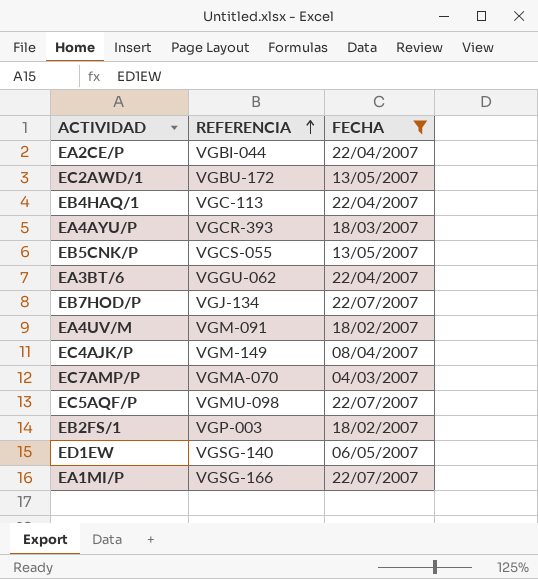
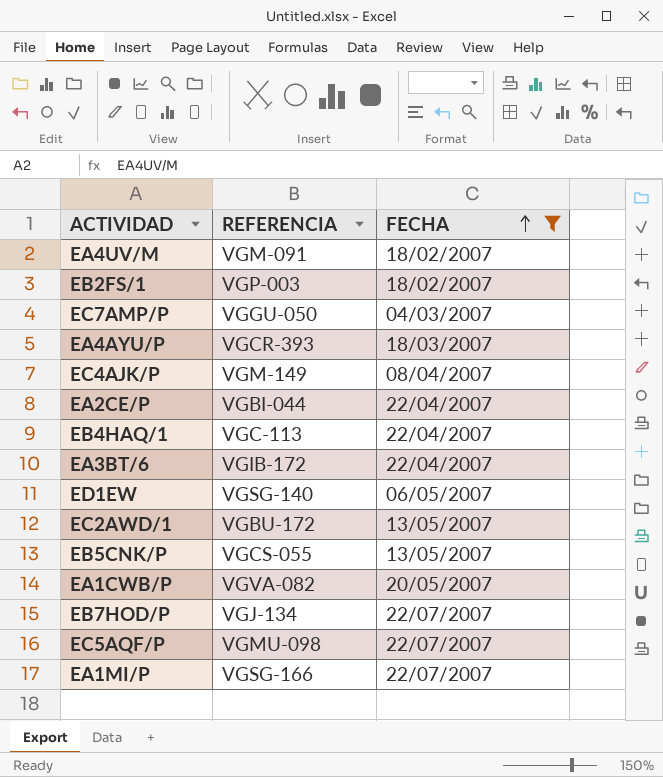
row order: REFERENCIA ascending -> FECHA ascending
EC7AMP/P | REFERENCIA: VGMA-070 -> VGGU-050
EA3BT/6 | REFERENCIA: VGGU-062 -> VGIB-172
row EA1CWB/P: none -> VGVA-082 | 20/05/2007

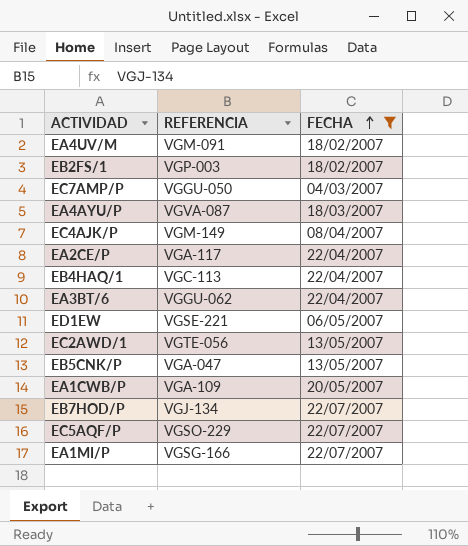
EA4AYU/P | REFERENCIA: VGCR-393 -> VGVA-087
EA2CE/P | REFERENCIA: VGBI-044 -> VGA-117
EA3BT/6 | REFERENCIA: VGIB-172 -> VGGU-062
ED1EW | REFERENCIA: VGSG-140 -> VGSE-221
EC2AWD/1 | REFERENCIA: VGBU-172 -> VGTE-056
EB5CNK/P | REFERENCIA: VGCS-055 -> VGA-047
EA1CWB/P | REFERENCIA: VGVA-082 -> VGA-109
EC5AQF/P | REFERENCIA: VGMU-098 -> VGSO-229

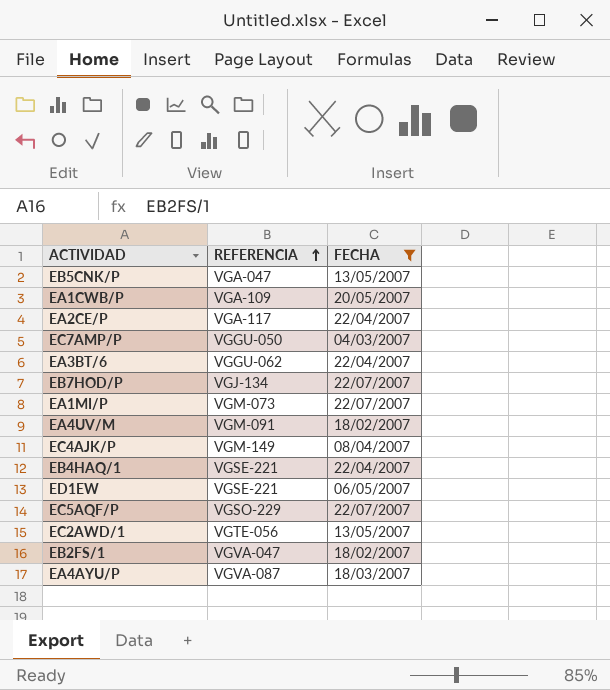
row order: FECHA ascending -> REFERENCIA ascending
EA1MI/P | REFERENCIA: VGSG-166 -> VGM-073
EB4HAQ/1 | REFERENCIA: VGC-113 -> VGSE-221
EB2FS/1 | REFERENCIA: VGP-003 -> VGVA-047

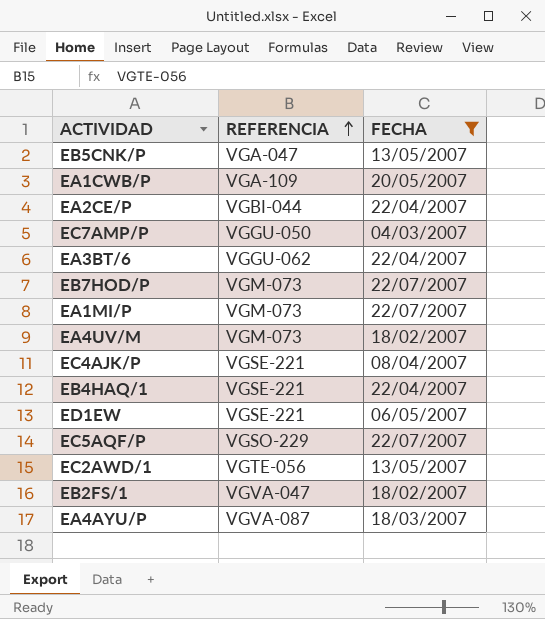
EA2CE/P | REFERENCIA: VGA-117 -> VGBI-044
EB7HOD/P | REFERENCIA: VGJ-134 -> VGM-073
EA4UV/M | REFERENCIA: VGM-091 -> VGM-073
EC4AJK/P | REFERENCIA: VGM-149 -> VGSE-221

